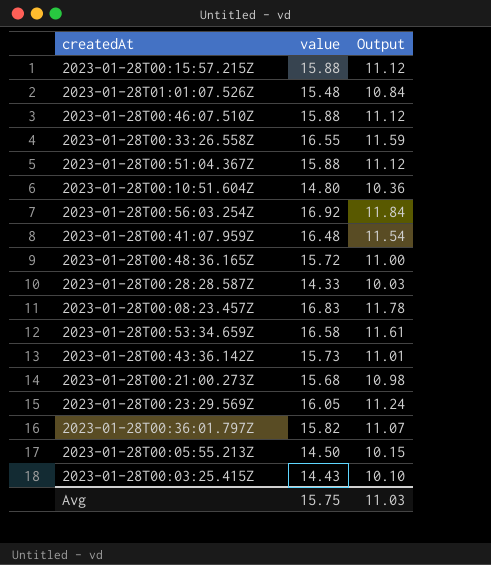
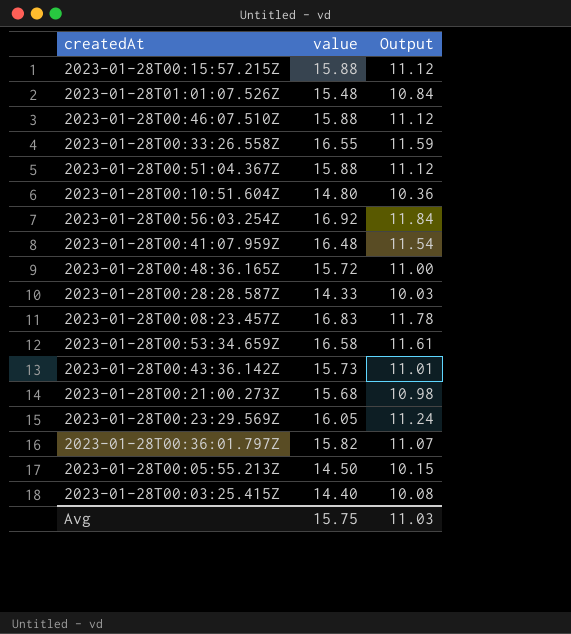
2023-01-28T00:03:25.415Z | value: 14.43 -> 14.40
2023-01-28T00:03:25.415Z | Output: 10.10 -> 10.08

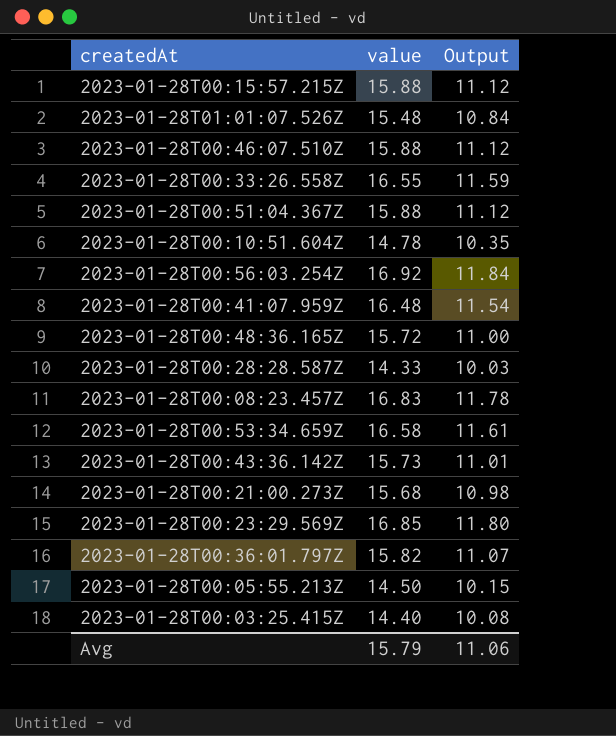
2023-01-28T00:10:51.604Z | value: 14.80 -> 14.78
2023-01-28T00:10:51.604Z | Output: 10.36 -> 10.35
2023-01-28T00:23:29.569Z | value: 16.05 -> 16.85
2023-01-28T00:23:29.569Z | Output: 11.24 -> 11.80
Avg | value: 15.75 -> 15.79
Avg | Output: 11.03 -> 11.06

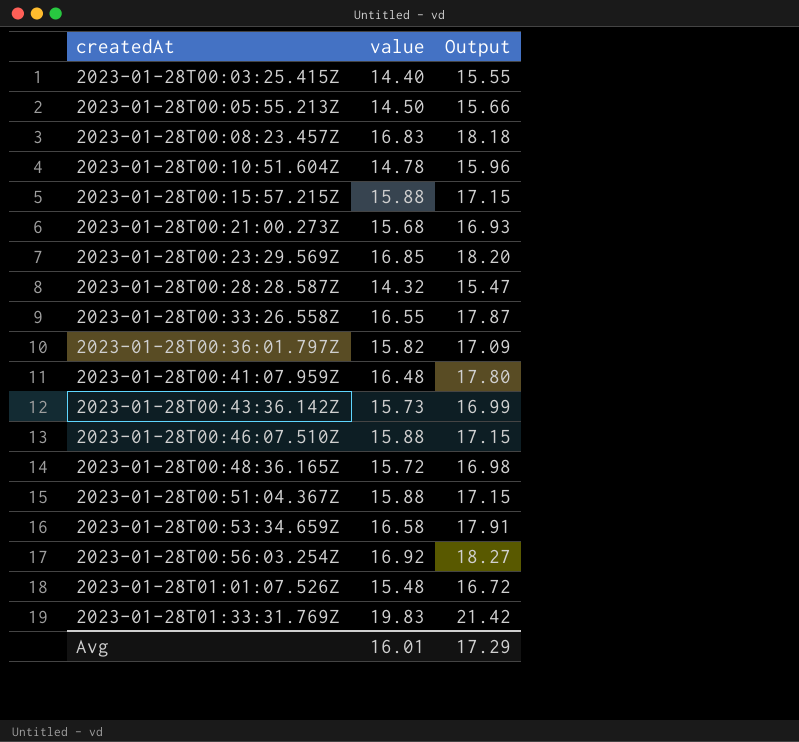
row order: none -> createdAt ascending
column Output | formula: [value] * 0.7 -> [value] * 1.08
2023-01-28T00:28:28.587Z | value: 14.33 -> 14.32
row 2023-01-28T01:33:31.769Z: none -> 19.83 | 21.42
Avg | value: 15.79 -> 16.01
Avg | Output: 11.06 -> 17.29

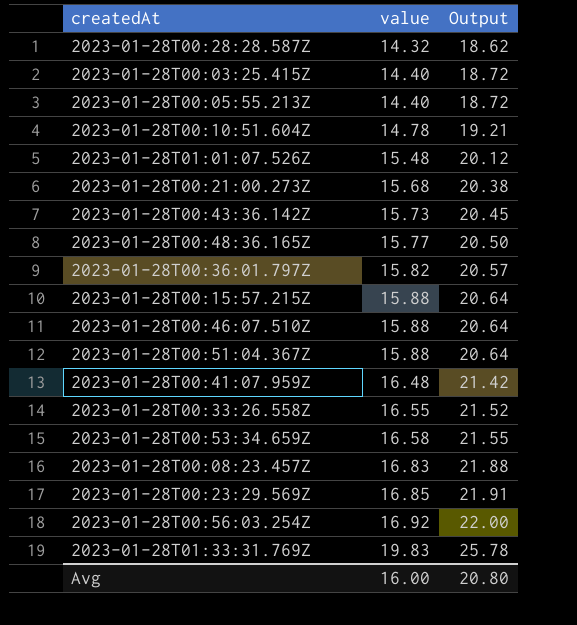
row order: createdAt ascending -> value ascending
column Output | formula: [value] * 1.08 -> [value] * 1.3
2023-01-28T00:05:55.213Z | value: 14.50 -> 14.40
2023-01-28T00:48:36.165Z | value: 15.72 -> 15.77
Avg | value: 16.01 -> 16.00
Avg | Output: 17.29 -> 20.80

